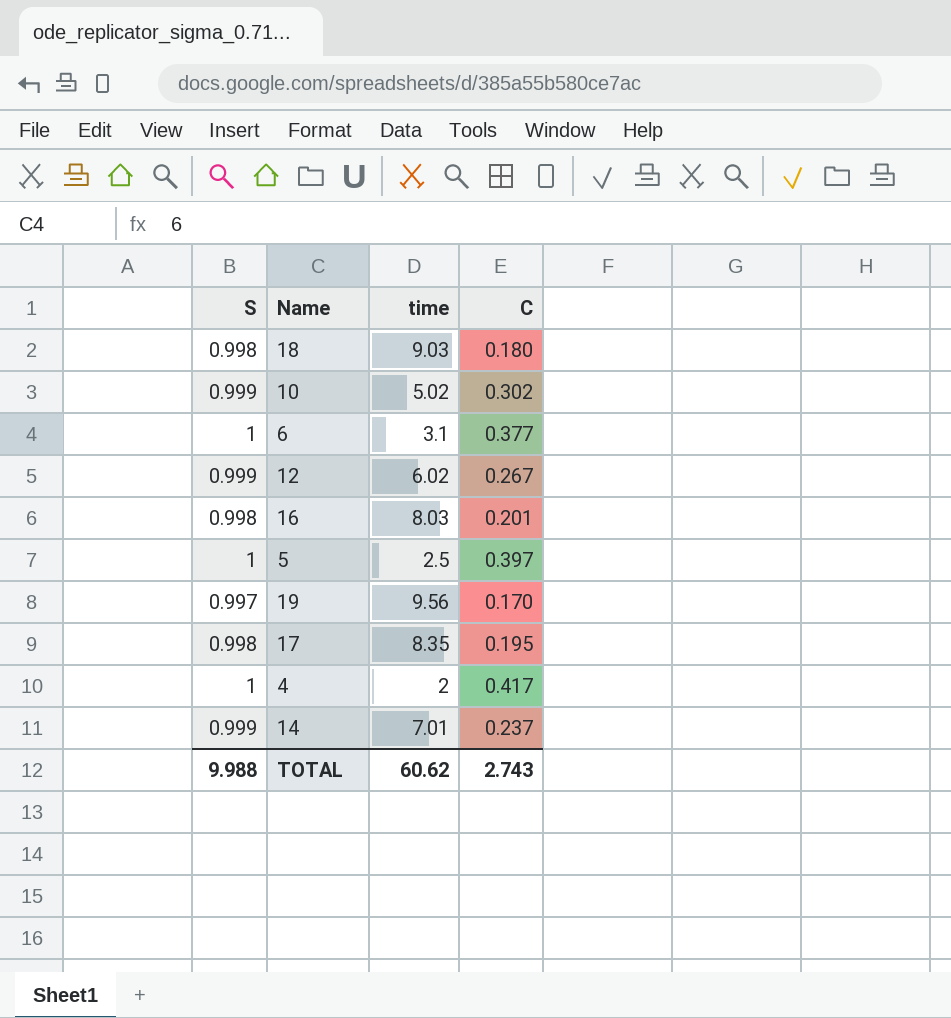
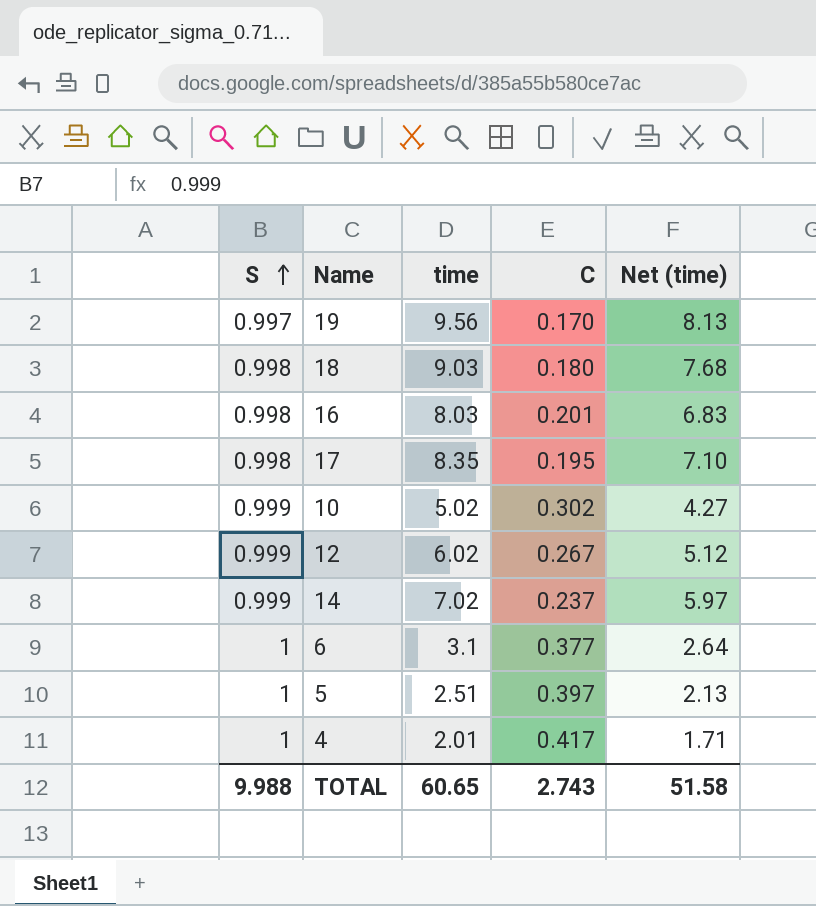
row order: none -> S ascending
column Net (time) | formula: none -> [time] * 0.85
14 | time: 7.01 -> 7.02
5 | time: 2.5 -> 2.51
4 | time: 2 -> 2.01
TOTAL | time: 60.62 -> 60.65

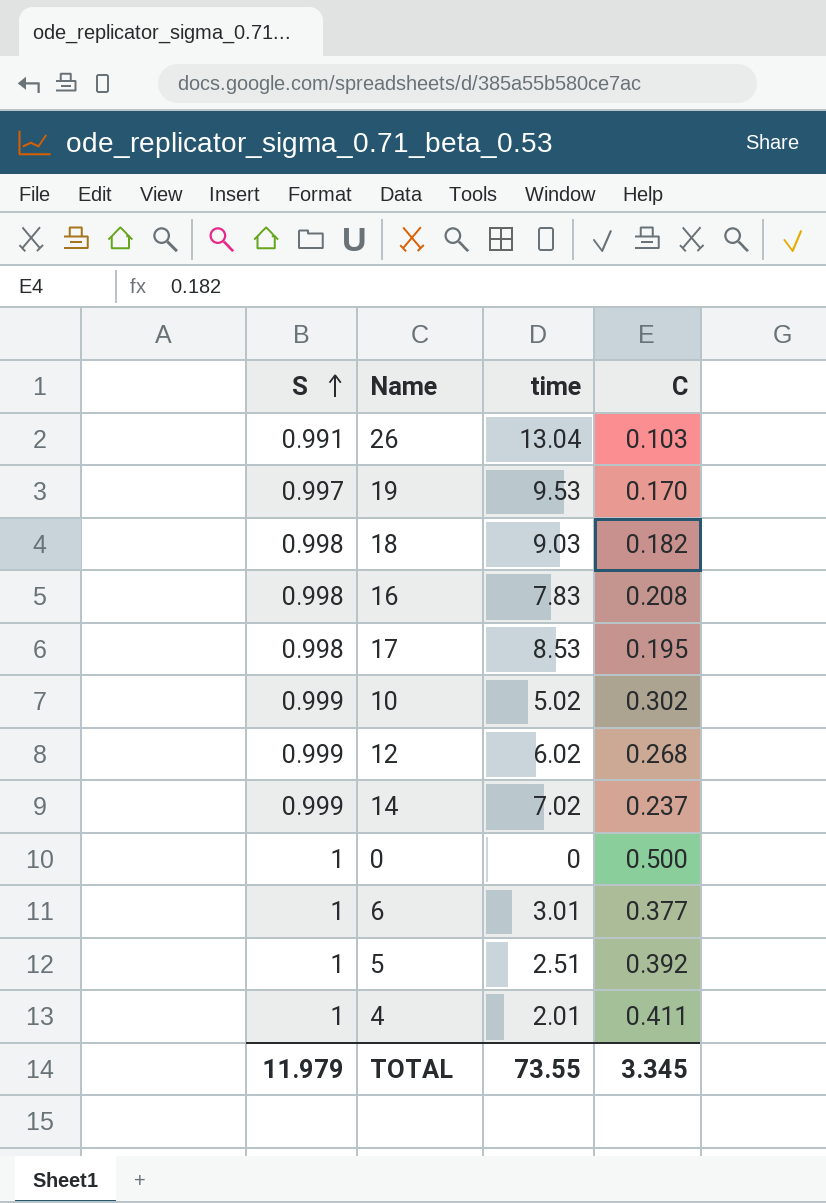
column Net (time) | formula: [time] * 0.85 -> none
row 26: none -> 0.991 | 13.04 | 0.103
19 | time: 9.56 -> 9.53
18 | C: 0.180 -> 0.182
16 | time: 8.03 -> 7.83
16 | C: 0.201 -> 0.208
17 | time: 8.35 -> 8.53
12 | C: 0.267 -> 0.268
row 0: none -> 1 | 0 | 0.500
6 | time: 3.1 -> 3.01
5 | C: 0.397 -> 0.392
4 | C: 0.417 -> 0.411
TOTAL | S: 9.988 -> 11.979
TOTAL | time: 60.65 -> 73.55
TOTAL | C: 2.743 -> 3.345

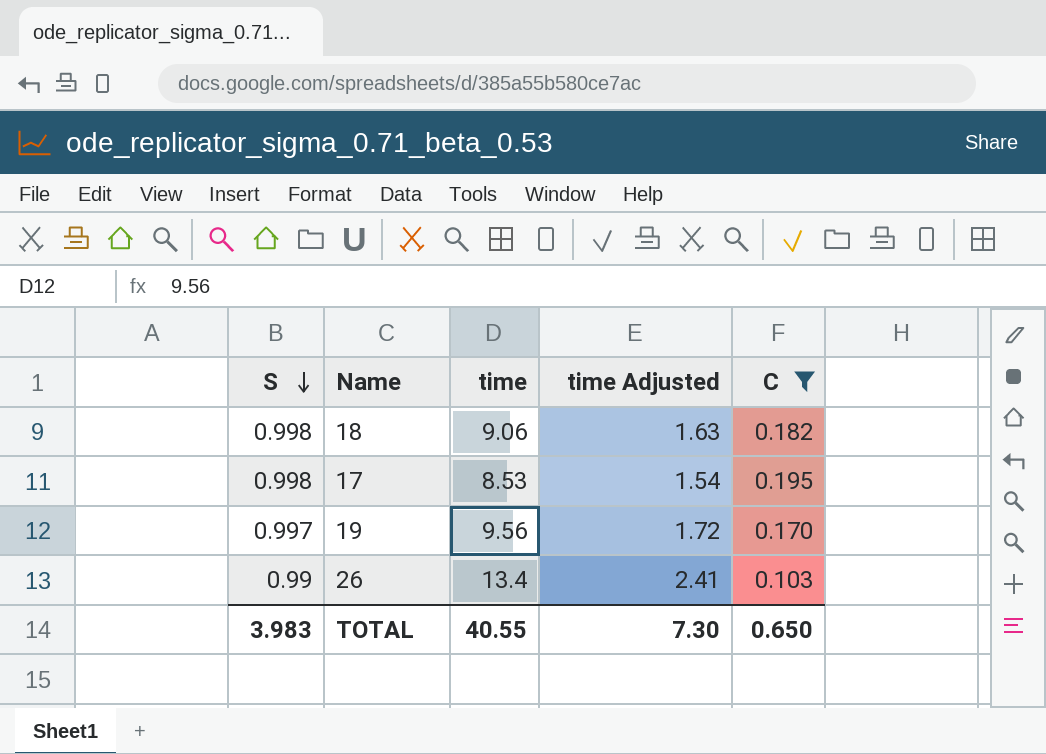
filter: none -> C <= 0.195
row order: S ascending -> S descending
column time Adjusted | formula: none -> [time] * 0.18
18 | time: 9.03 -> 9.06
19 | time: 9.53 -> 9.56
26 | S: 0.991 -> 0.99
26 | time: 13.04 -> 13.4
TOTAL | S: 11.979 -> 3.983
TOTAL | time: 73.55 -> 40.55
TOTAL | C: 3.345 -> 0.650

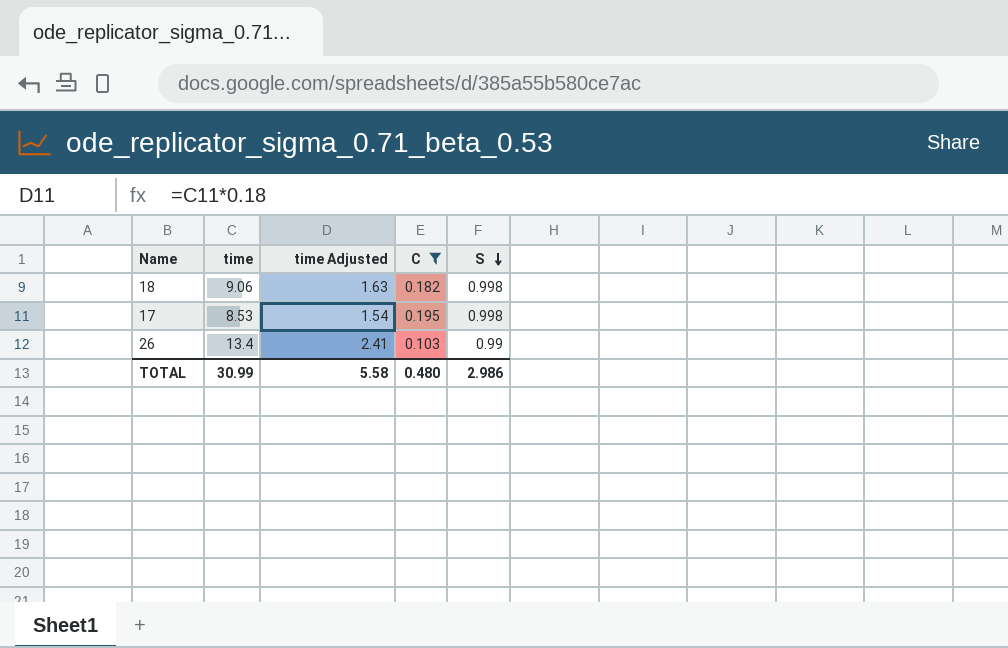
column S | position: 1 -> 5
row 19: 0.997 | 9.56 | 1.72 | 0.170 -> none
TOTAL | time: 40.55 -> 30.99
TOTAL | time Adjusted: 7.30 -> 5.58
TOTAL | C: 0.650 -> 0.480
TOTAL | S: 3.983 -> 2.986

